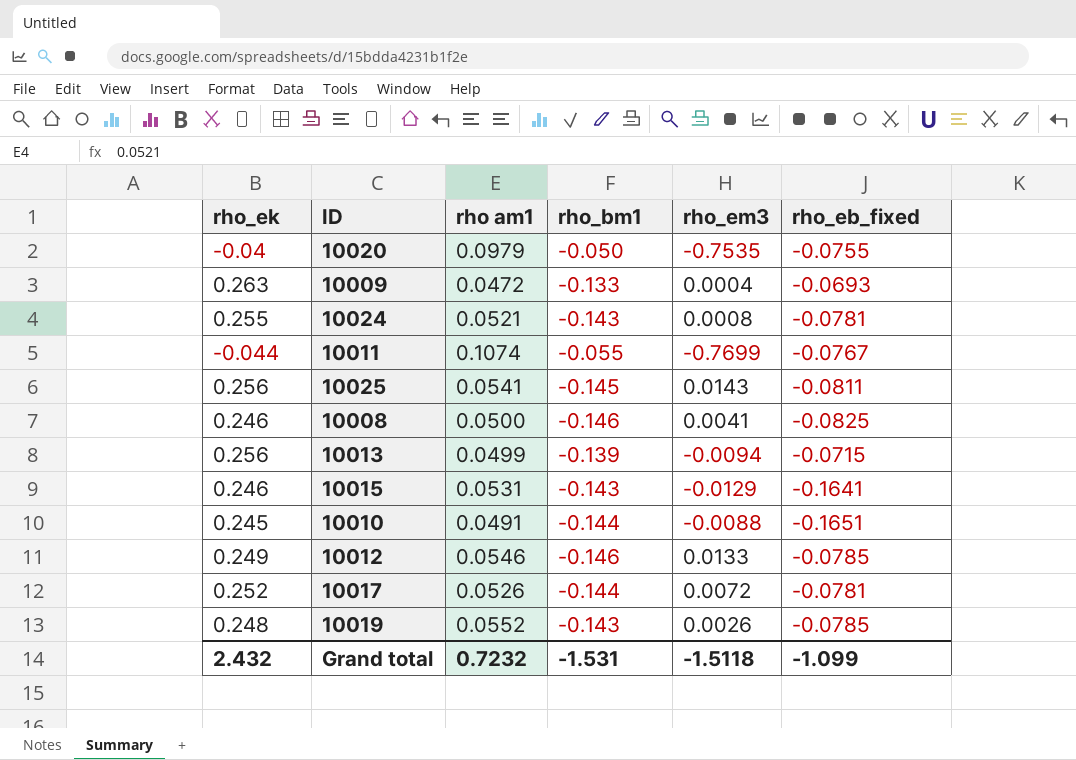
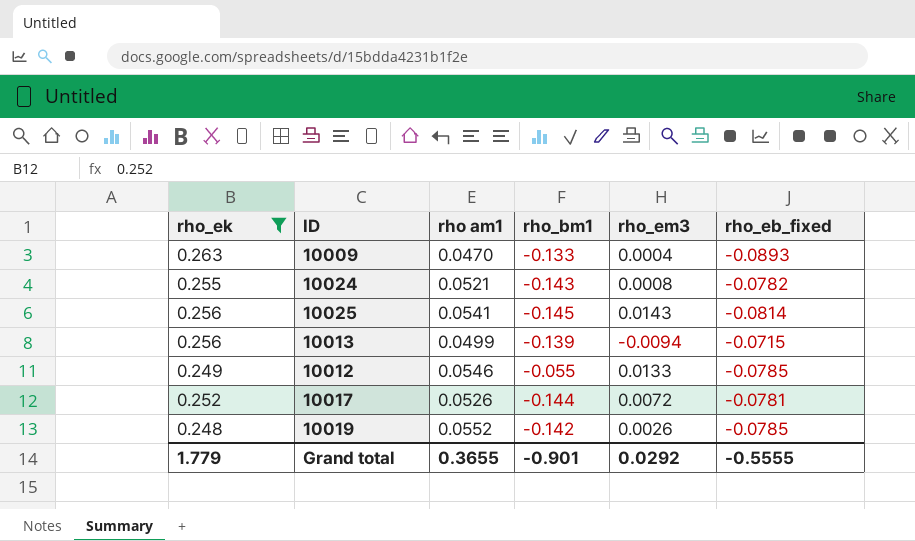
filter: none -> rho_ek >= 0.248
10009 | rho am1: 0.0472 -> 0.0470
10009 | rho_eb_fixed: -0.0693 -> -0.0893
10024 | rho_eb_fixed: -0.0781 -> -0.0782
10025 | rho_eb_fixed: -0.0811 -> -0.0814
10012 | rho_bm1: -0.146 -> -0.055
10019 | rho_bm1: -0.143 -> -0.142
Grand total | rho_ek: 2.432 -> 1.779
Grand total | rho am1: 0.7232 -> 0.3655
Grand total | rho_bm1: -1.531 -> -0.901
Grand total | rho_em3: -1.5118 -> 0.0292
Grand total | rho_eb_fixed: -1.099 -> -0.5555

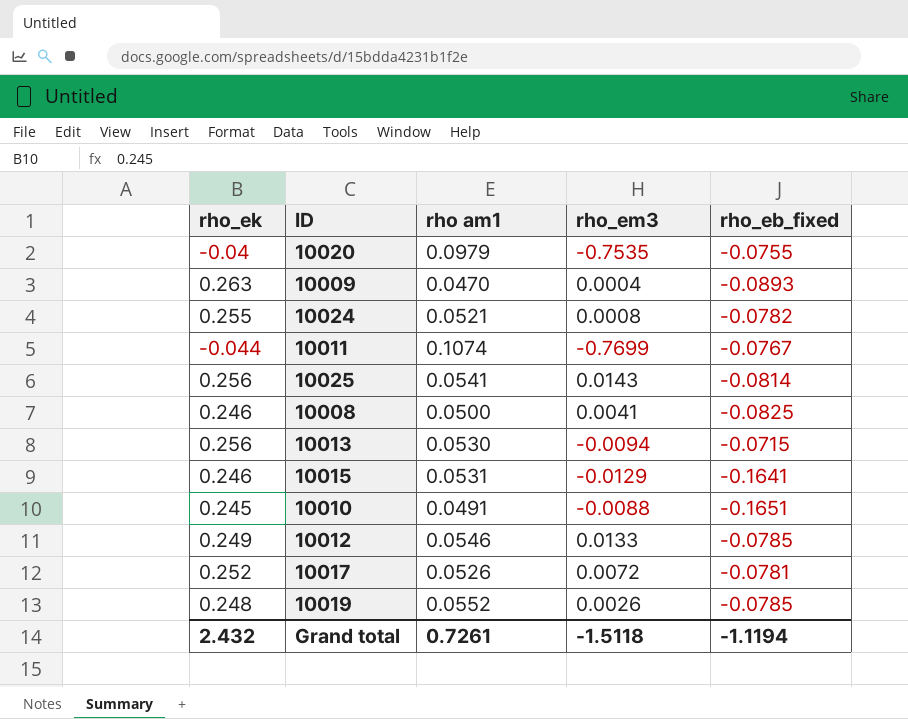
filter: rho_ek >= 0.248 -> none
column rho_bm1 | position: 4 -> none
10013 | rho am1: 0.0499 -> 0.0530
Grand total | rho_ek: 1.779 -> 2.432
Grand total | rho am1: 0.3655 -> 0.7261
Grand total | rho_em3: 0.0292 -> -1.5118
Grand total | rho_eb_fixed: -0.5555 -> -1.1194

